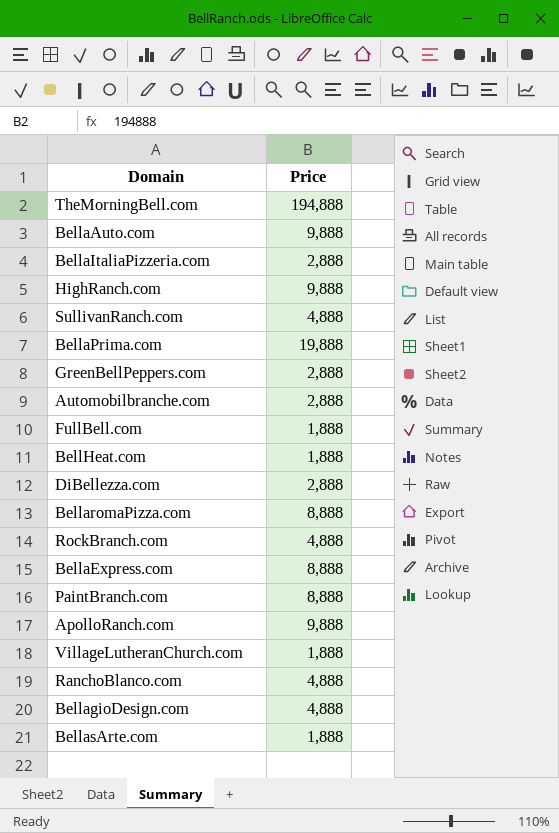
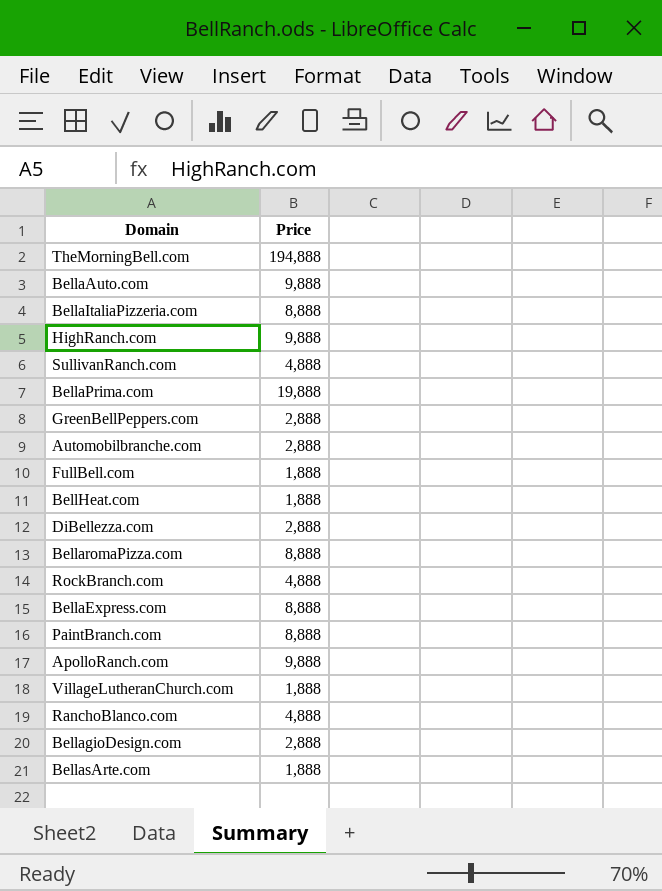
BellaItaliaPizzeria.com | Price: 2,888 -> 8,888
BellagioDesign.com | Price: 4,888 -> 2,888

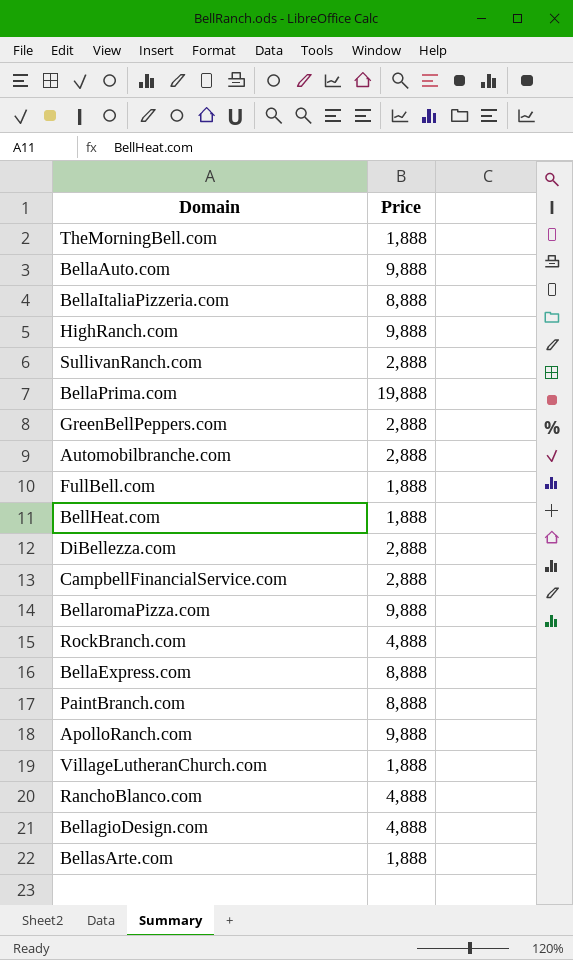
TheMorningBell.com | Price: 194,888 -> 1,888
SullivanRanch.com | Price: 4,888 -> 2,888
row CampbellFinancialService.com: none -> 2,888
BellaromaPizza.com | Price: 8,888 -> 9,888
BellagioDesign.com | Price: 2,888 -> 4,888

